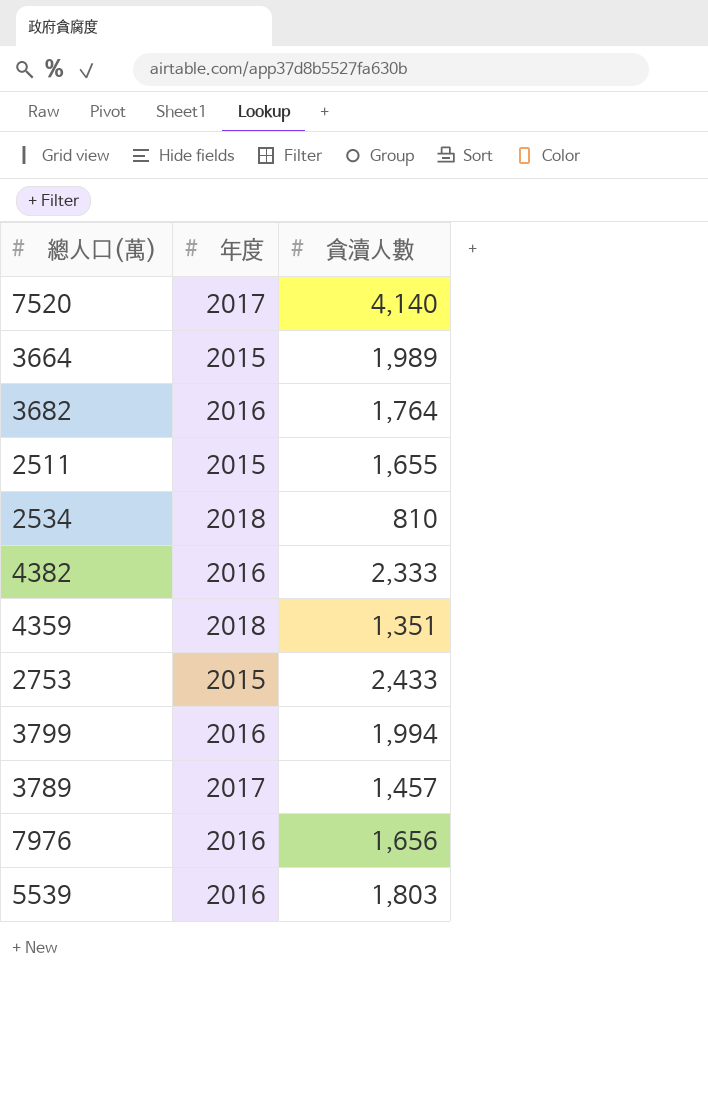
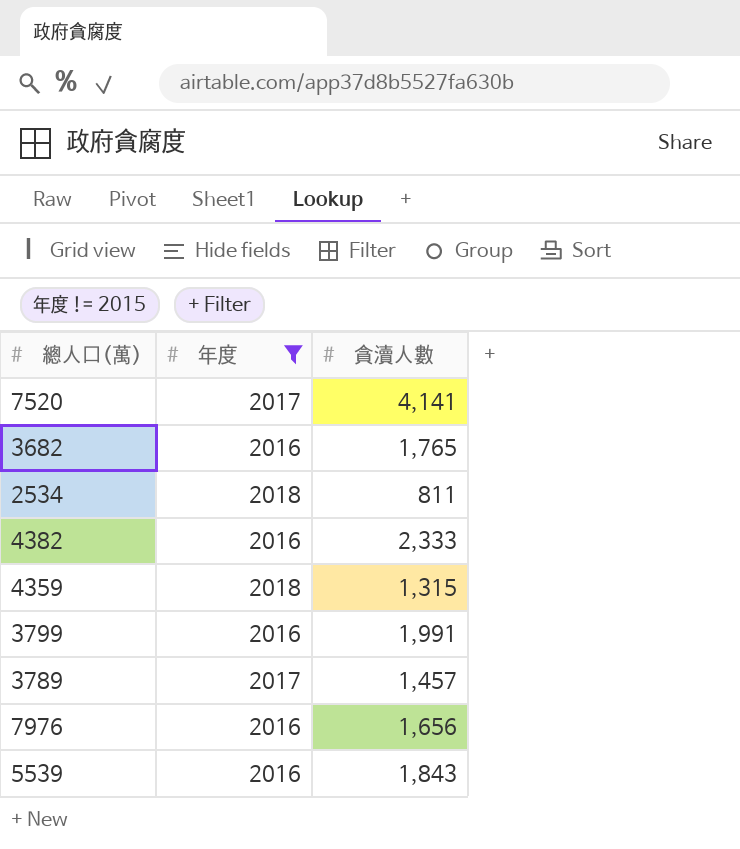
filter: none -> 年度 != 2015
7520 | 貪瀆人數: 4,140 -> 4,141
3682 | 貪瀆人數: 1,764 -> 1,765
2534 | 貪瀆人數: 810 -> 811
4359 | 貪瀆人數: 1,351 -> 1,315
3799 | 貪瀆人數: 1,994 -> 1,991
5539 | 貪瀆人數: 1,803 -> 1,843

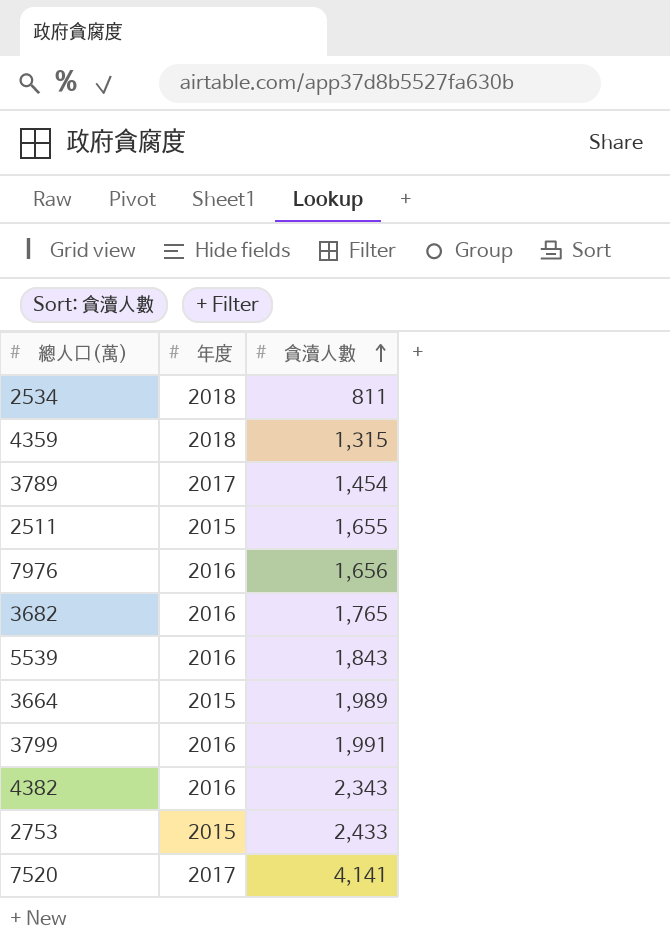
filter: 年度 != 2015 -> none
row order: none -> 貪瀆人數 ascending
3789 | 貪瀆人數: 1,457 -> 1,454
4382 | 貪瀆人數: 2,333 -> 2,343

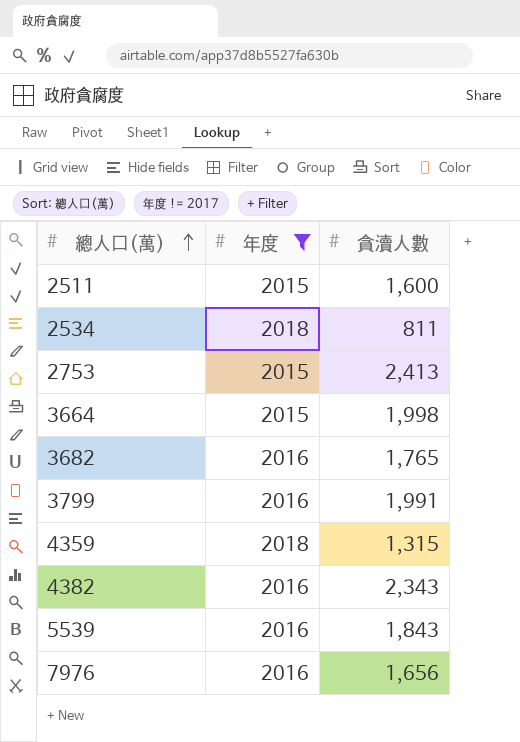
filter: none -> 年度 != 2017
row order: 貪瀆人數 ascending -> 總人口(萬) ascending
2511 | 貪瀆人數: 1,655 -> 1,600
2753 | 貪瀆人數: 2,433 -> 2,413
3664 | 貪瀆人數: 1,989 -> 1,998

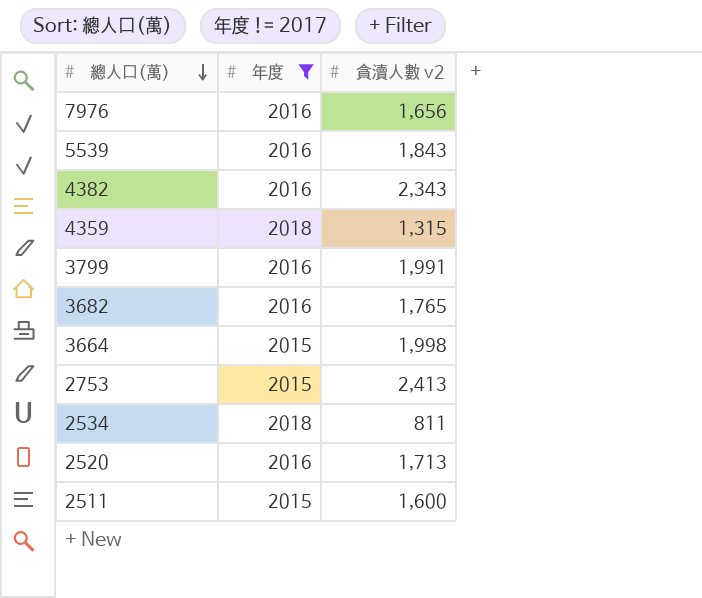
row order: 總人口(萬) ascending -> 總人口(萬) descending
column name: 貪瀆人數 -> 貪瀆人數 v2
row 2520: none -> 2016 | 1,713

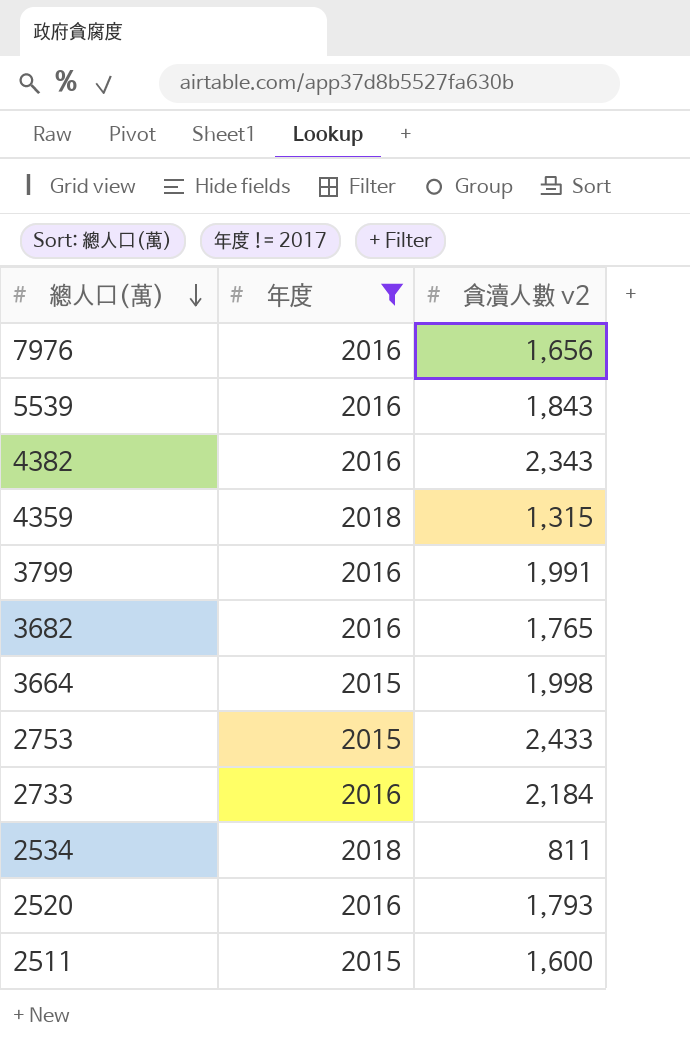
2753 | 貪瀆人數 v2: 2,413 -> 2,433
row 2733: none -> 2016 | 2,184
2520 | 貪瀆人數 v2: 1,713 -> 1,793

